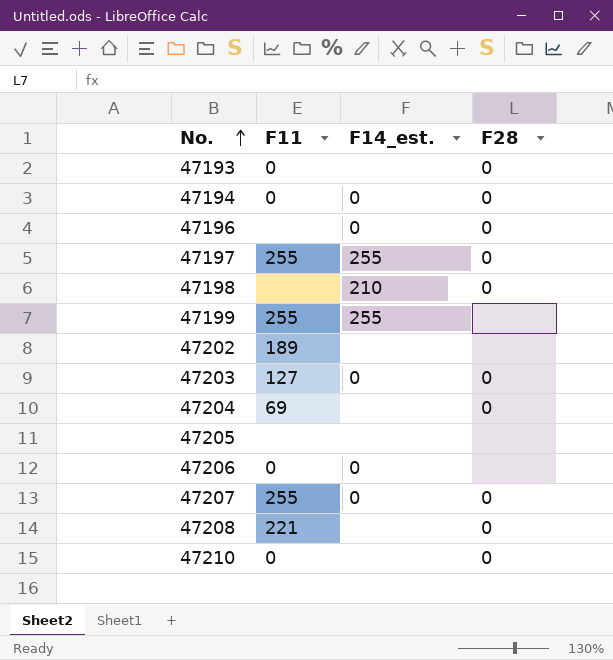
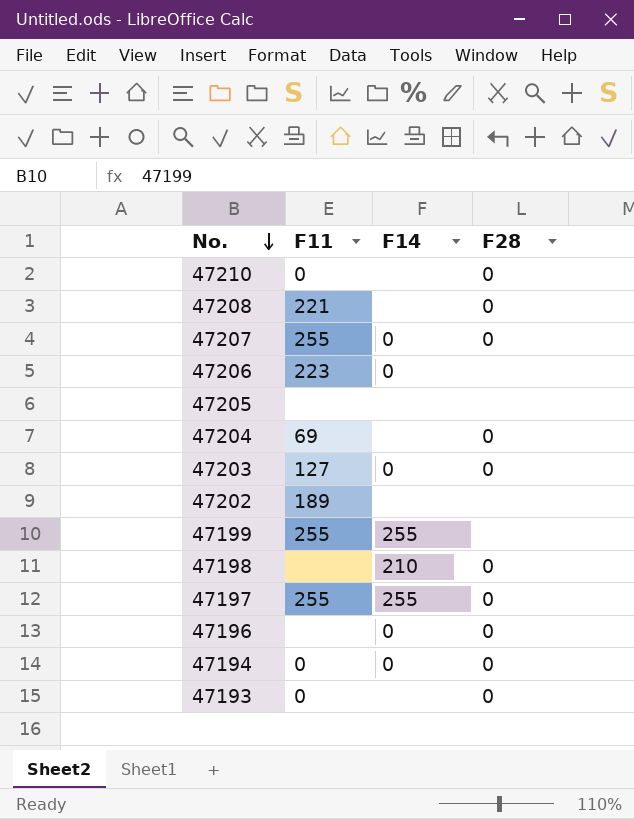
row order: No. ascending -> No. descending
column name: F14_est. -> F14
47206 | F11: 0 -> 223

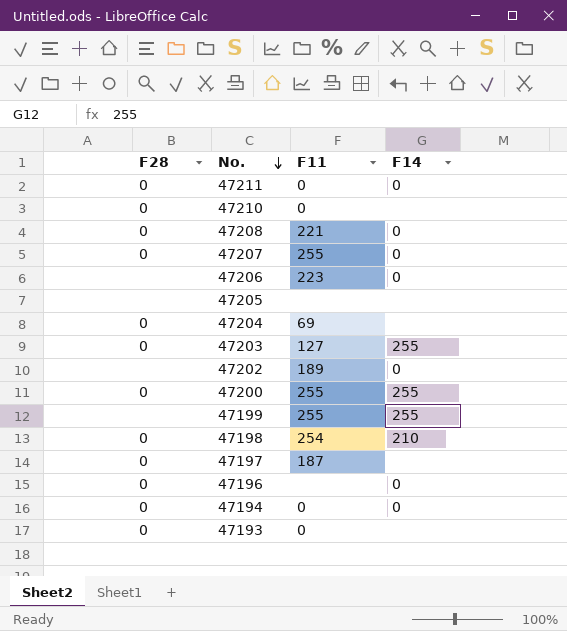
column F28 | position: 4 -> 1
row 47211: none -> 0 | 0 | 0
47208 | F14: none -> 0
47203 | F14: 0 -> 255
47202 | F14: none -> 0
row 47200: none -> 0 | 255 | 255
47198 | F11: none -> 254
47197 | F11: 255 -> 187
47197 | F14: 255 -> none

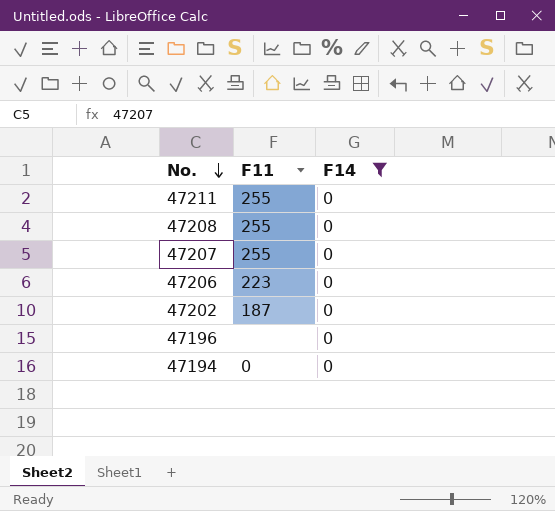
filter: none -> F14 = 0
column F28 | position: 1 -> none
47211 | F11: 0 -> 255
47208 | F11: 221 -> 255
47202 | F11: 189 -> 187

